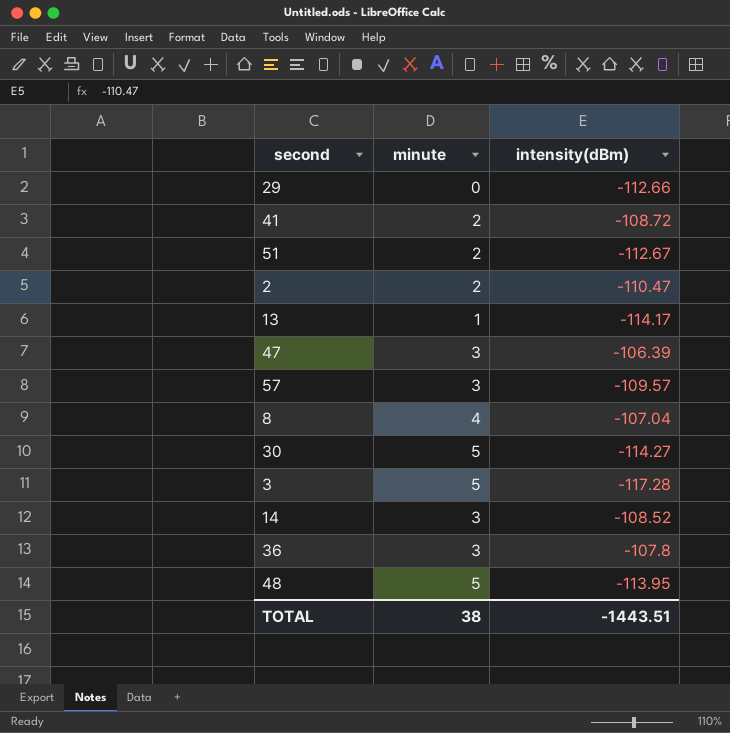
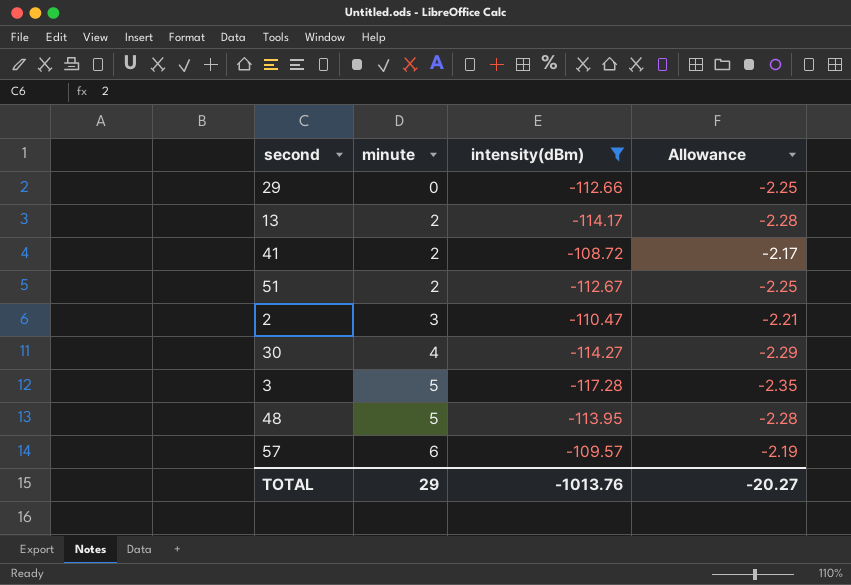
filter: none -> intensity(dBm) <= -108.72
row order: none -> minute ascending
column Allowance | formula: none -> [intensity(dBm)] * 0.02
13 | minute: 1 -> 2
2 | minute: 2 -> 3
30 | minute: 5 -> 4
57 | minute: 3 -> 6
TOTAL | minute: 38 -> 29
TOTAL | intensity(dBm): -1443.51 -> -1013.76

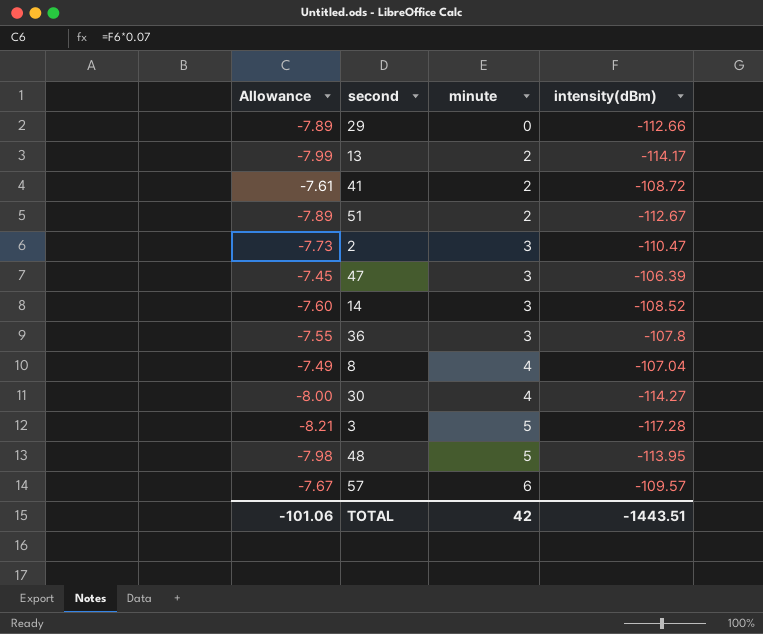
filter: intensity(dBm) <= -108.72 -> none
column Allowance | formula: [intensity(dBm)] * 0.02 -> [intensity(dBm)] * 0.07
column Allowance | position: 4 -> 1
TOTAL | Allowance: -20.27 -> -101.06
TOTAL | minute: 29 -> 42
TOTAL | intensity(dBm): -1013.76 -> -1443.51

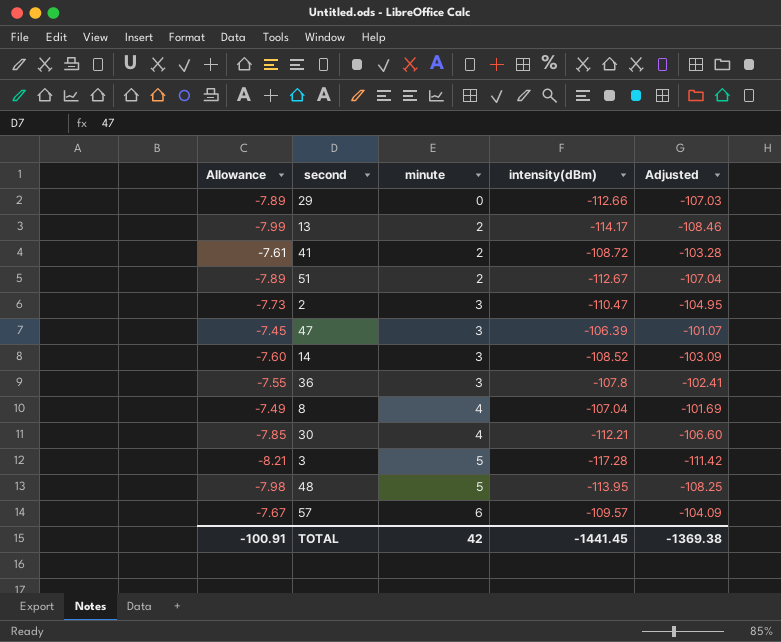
column Adjusted | formula: none -> [intensity(dBm)] * 0.95
30 | Allowance: -8.00 -> -7.85
30 | intensity(dBm): -114.27 -> -112.21
TOTAL | Allowance: -101.06 -> -100.91
TOTAL | intensity(dBm): -1443.51 -> -1441.45

